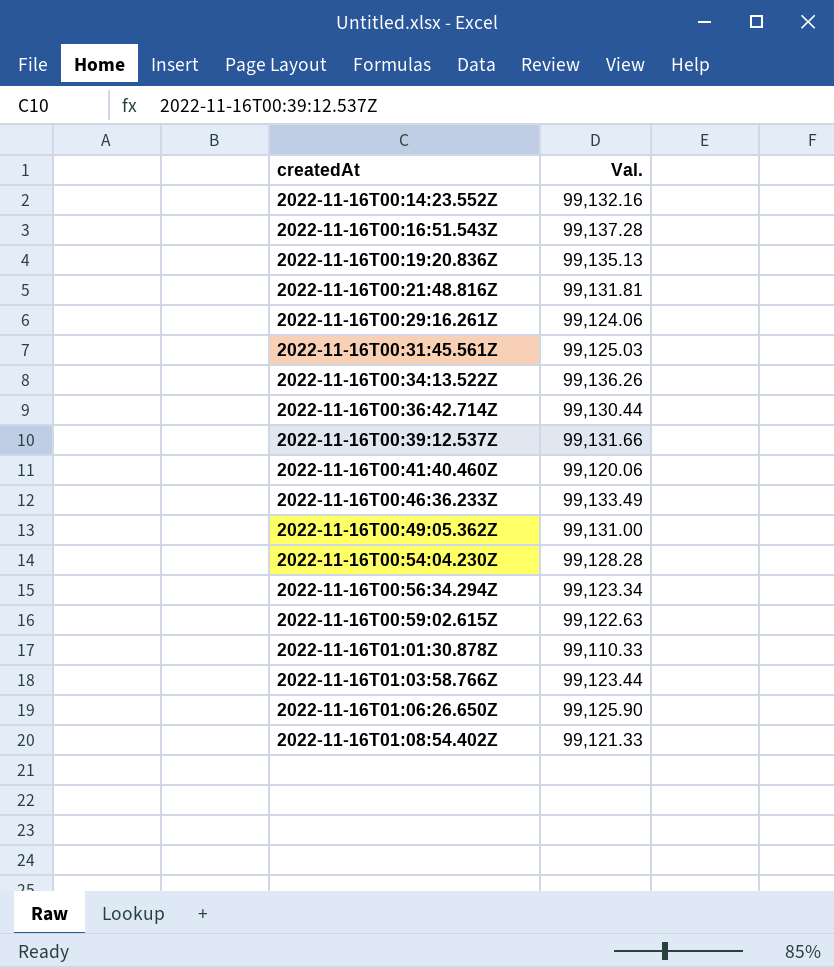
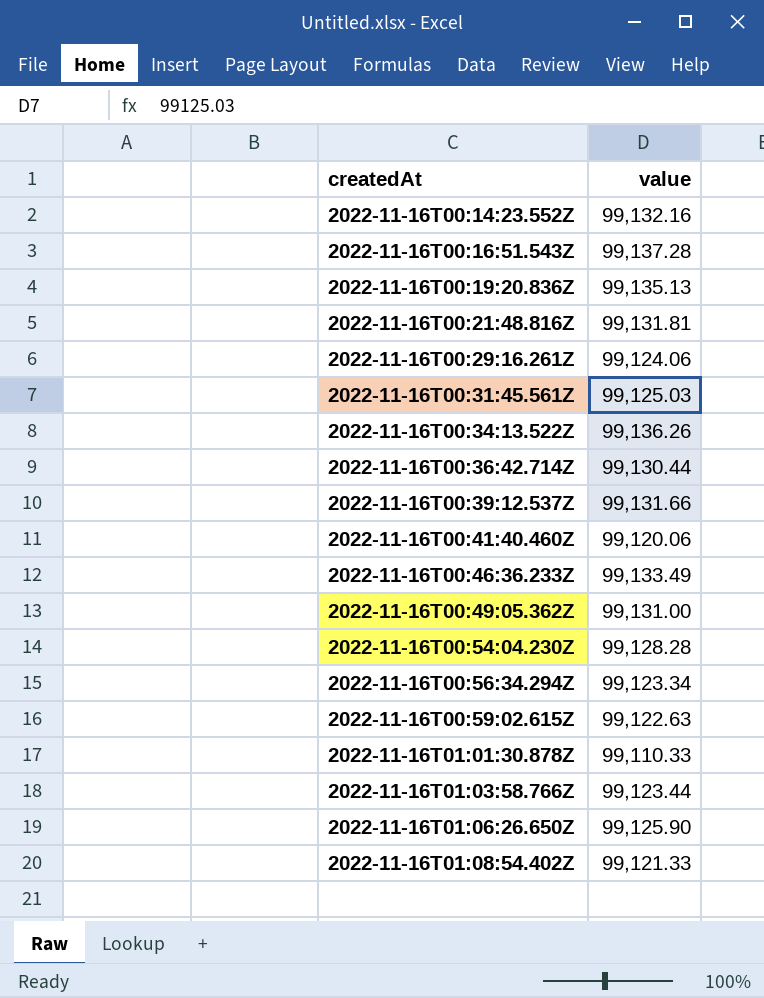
column name: Val. -> value

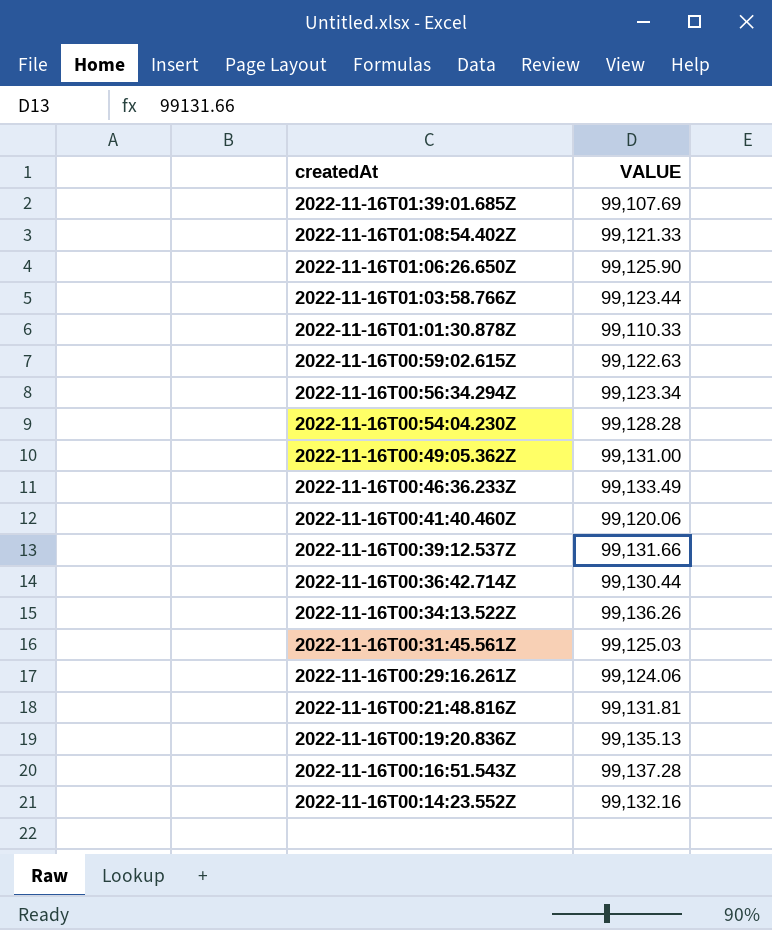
row order: createdAt ascending -> createdAt descending
column name: value -> VALUE
row 2022-11-16T01:39:01.685Z: none -> 99,107.69

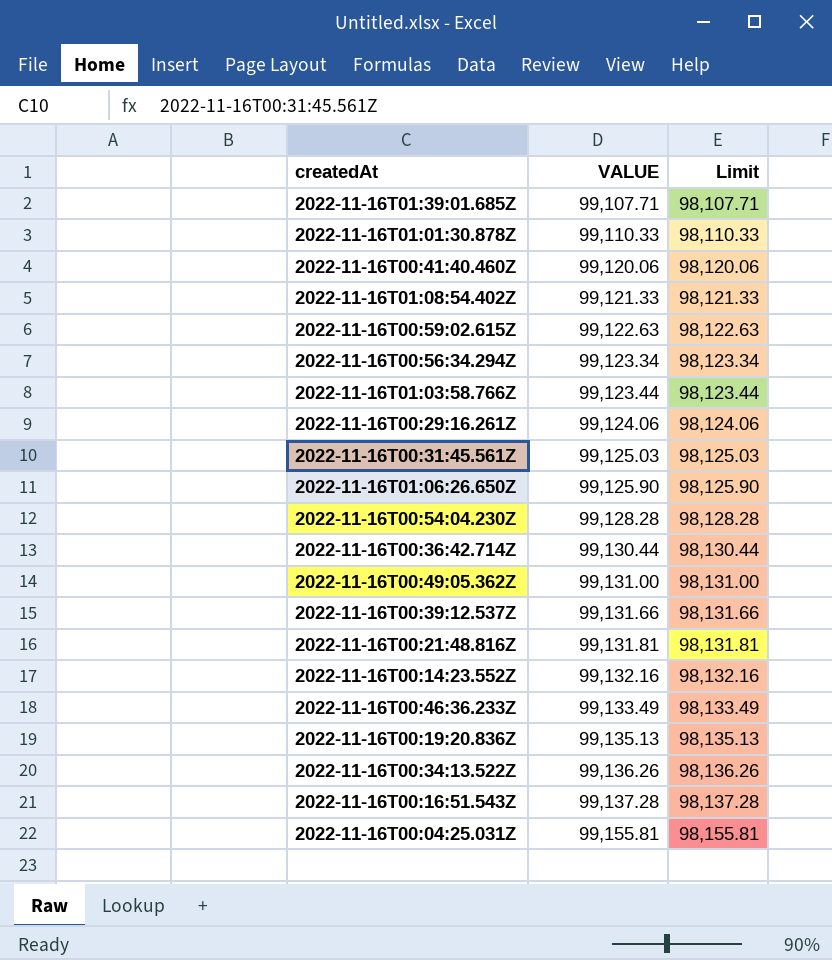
row order: createdAt descending -> VALUE ascending
column Limit | formula: none -> [VALUE] - 1000
2022-11-16T01:39:01.685Z | VALUE: 99,107.69 -> 99,107.71
row 2022-11-16T00:04:25.031Z: none -> 99,155.81 | 98,155.81

